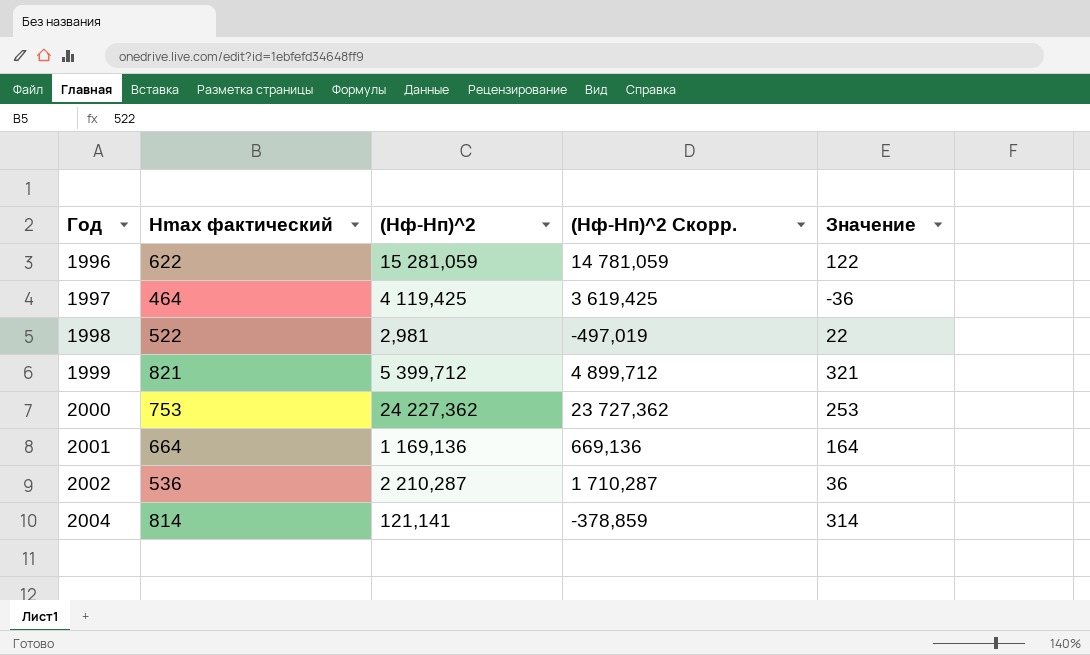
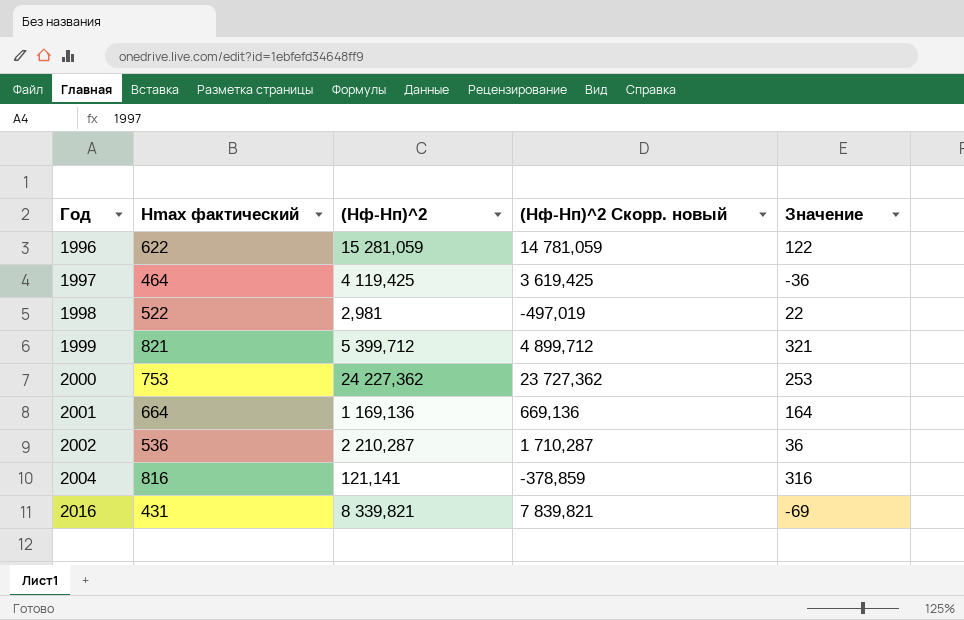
column name: (Hф-Hп)^2 Скорр. -> (Hф-Hп)^2 Скорр. новый
2004 | Hmax фактический: 814 -> 816
2004 | Значение: 314 -> 316
row 2016: none -> 431 | 8 339,821 | 7 839,821 | -69

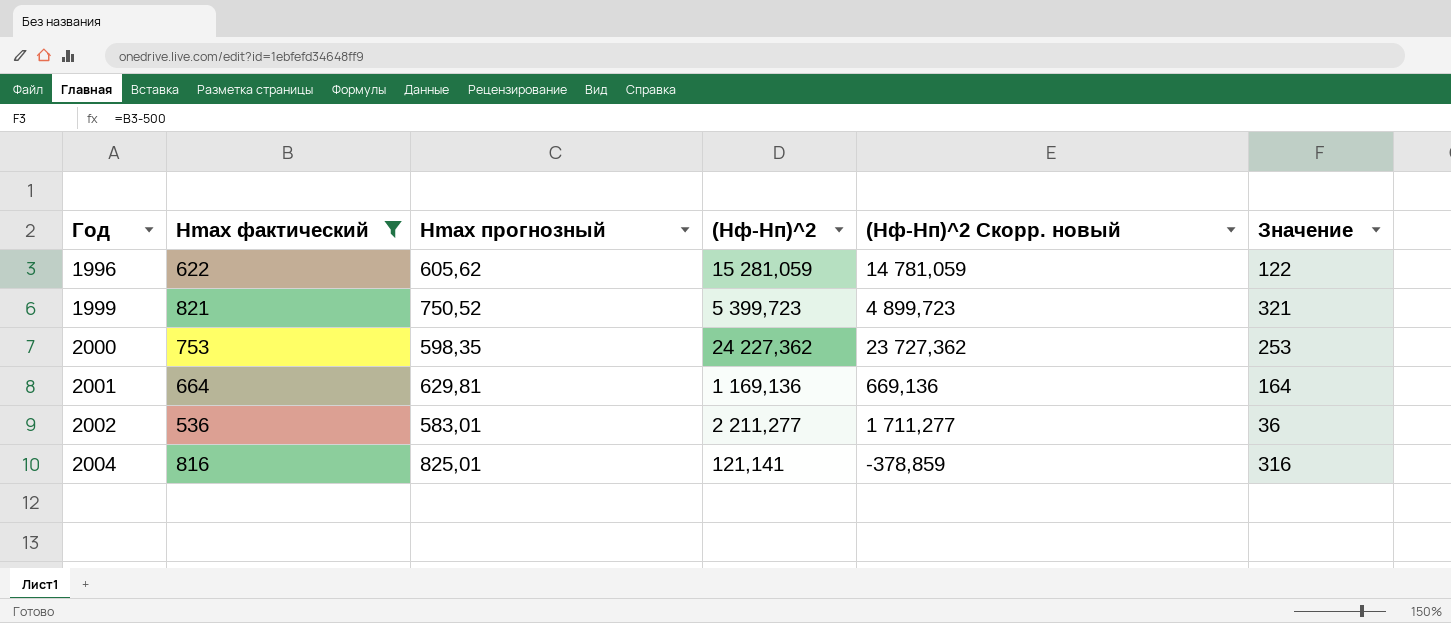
filter: none -> Hmax фактический >= 536
column Hmax прогнозный | position: none -> 3
1999 | (Hф-Hп)^2: 5 399,712 -> 5 399,723
1999 | (Hф-Hп)^2 Скорр. новый: 4 899,712 -> 4 899,723
2002 | (Hф-Hп)^2: 2 210,287 -> 2 211,277
2002 | (Hф-Hп)^2 Скорр. новый: 1 710,287 -> 1 711,277

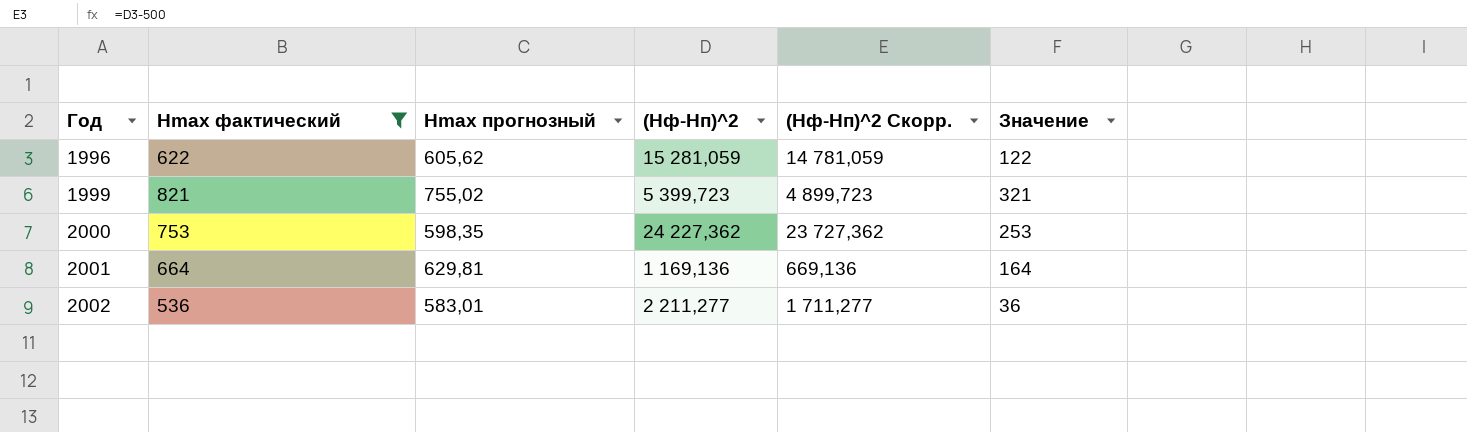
column name: (Hф-Hп)^2 Скорр. новый -> (Hф-Hп)^2 Скорр.
row 2004: 816 | 825,01 | 121,141 | -378,859 | 316 -> none
1999 | Hmax прогнозный: 750,52 -> 755,02

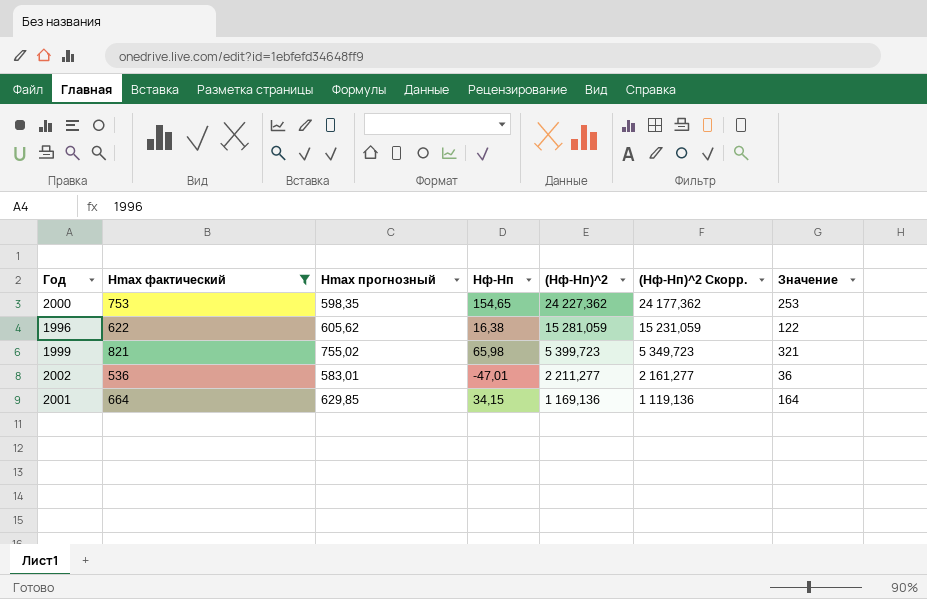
row order: Год ascending -> (Hф-Hп)^2 descending
column Hф-Hп | formula: none -> [Hmax фактический] - [Hmax прогнозный]
column (Hф-Hп)^2 Скорр. | formula: [(Hф-Hп)^2] - 500 -> [(Hф-Hп)^2] - 50
2001 | Hmax прогнозный: 629,81 -> 629,85

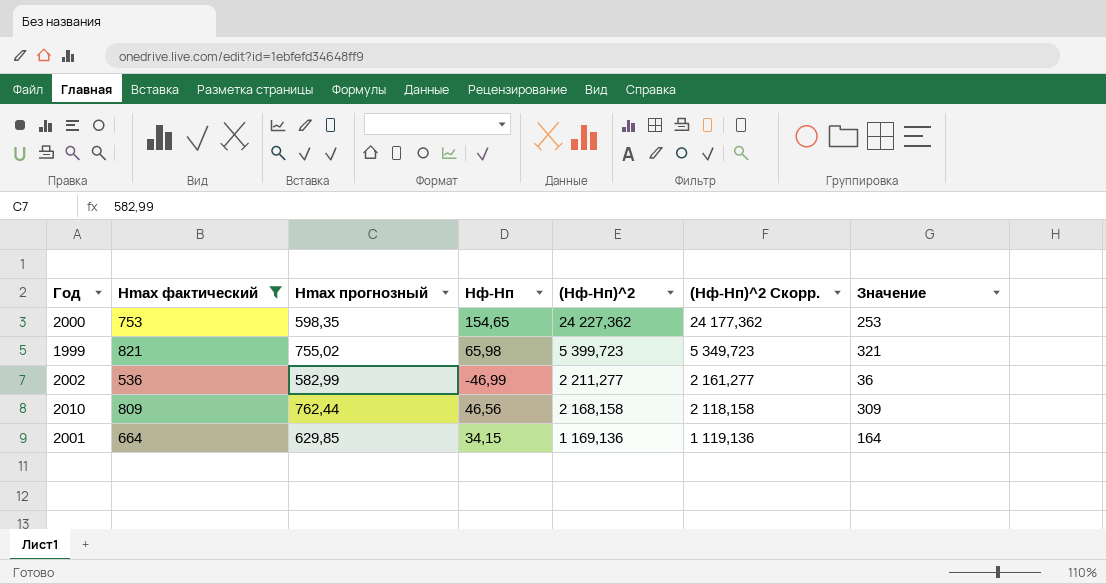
row 1996: 622 | 605,62 | 16,38 | 15 281,059 | 15 231,059 | 122 -> none
2002 | Hmax прогнозный: 583,01 -> 582,99
2002 | Hф-Hп: -47,01 -> -46,99
row 2010: none -> 809 | 762,44 | 46,56 | 2 168,158 | 2 118,158 | 309

